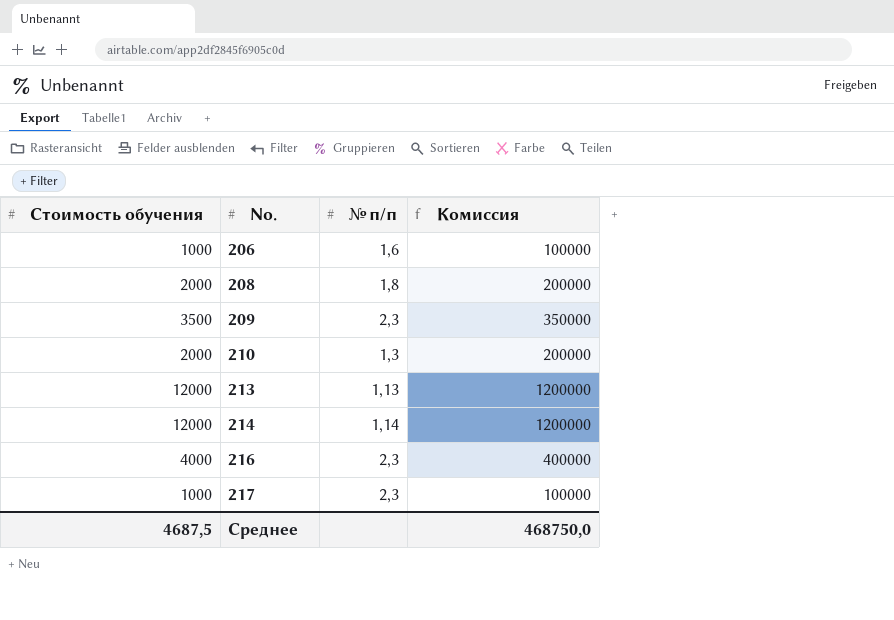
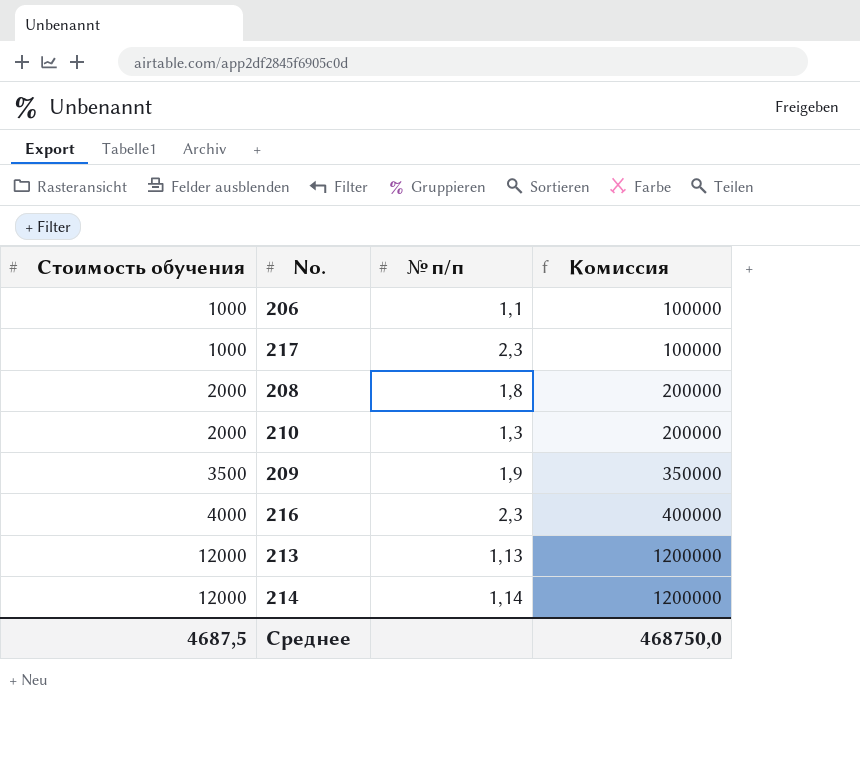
row order: No. ascending -> Стоимость обучения ascending
206 | № п/п: 1,6 -> 1,1
209 | № п/п: 2,3 -> 1,9

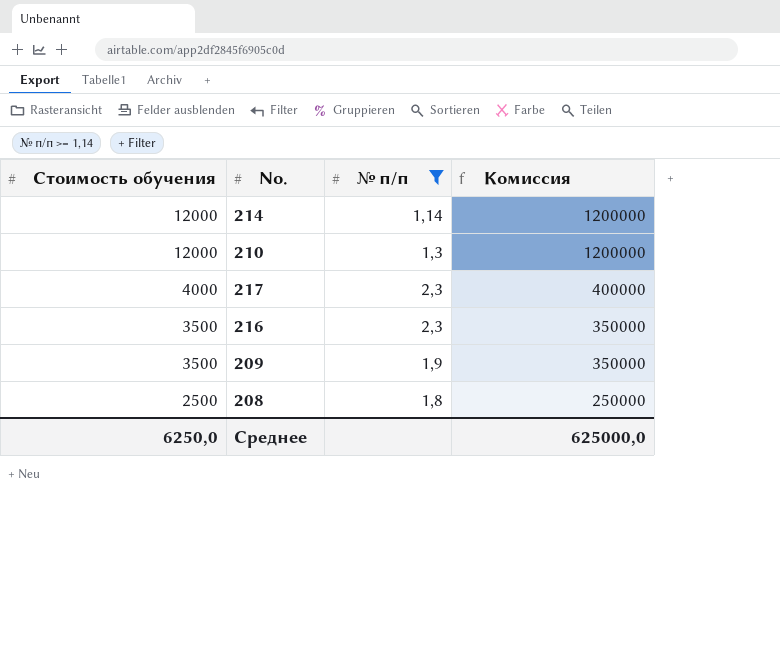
filter: none -> № п/п >= 1,14
row order: Стоимость обучения ascending -> Стоимость обучения descending
210 | Стоимость обучения: 2000 -> 12000
210 | Комиссия: 200000 -> 1200000
217 | Стоимость обучения: 1000 -> 4000
217 | Комиссия: 100000 -> 400000
216 | Стоимость обучения: 4000 -> 3500
216 | Комиссия: 400000 -> 350000
208 | Стоимость обучения: 2000 -> 2500
208 | Комиссия: 200000 -> 250000
Среднее | Стоимость обучения: 4687,5 -> 6250,0
Среднее | Комиссия: 468750,0 -> 625000,0

